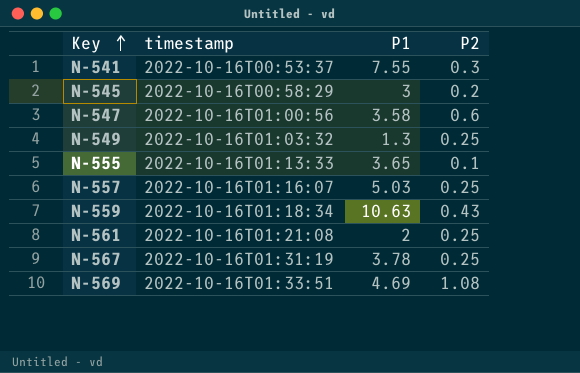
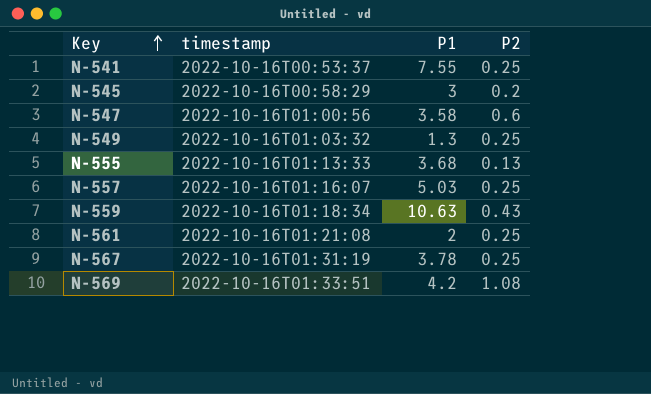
N-541 | P2: 0.3 -> 0.25
N-555 | P1: 3.65 -> 3.68
N-555 | P2: 0.1 -> 0.13
N-569 | P1: 4.69 -> 4.2

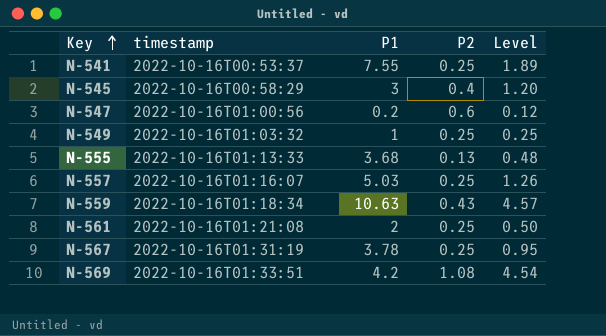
column Level | formula: none -> [P1] * [P2]
N-545 | P2: 0.2 -> 0.4
N-547 | P1: 3.58 -> 0.2
N-549 | P1: 1.3 -> 1

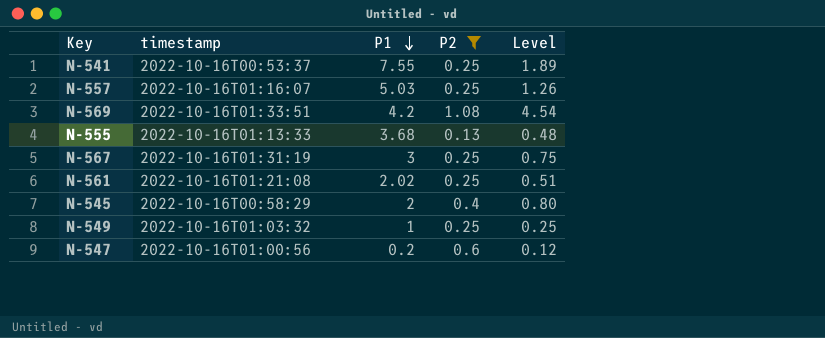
filter: none -> P2 != 0.43
row order: Key ascending -> P1 descending
N-567 | P1: 3.78 -> 3
N-567 | Level: 0.95 -> 0.75
N-561 | P1: 2 -> 2.02
N-561 | Level: 0.50 -> 0.51
N-545 | P1: 3 -> 2
N-545 | Level: 1.20 -> 0.80

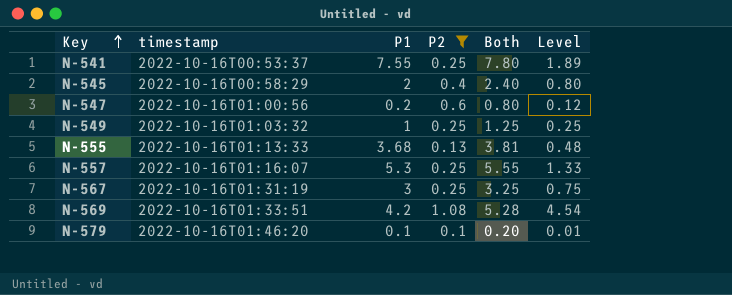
row order: P1 descending -> Key ascending
column Both | formula: none -> [P1] + [P2]
row N-561: 2022-10-16T01:21:08 | 2.02 | 0.25 | 0.51 -> none
N-557 | P1: 5.03 -> 5.3
N-557 | Level: 1.26 -> 1.33
row N-579: none -> 2022-10-16T01:46:20 | 0.1 | 0.1 | 0.20 | 0.01

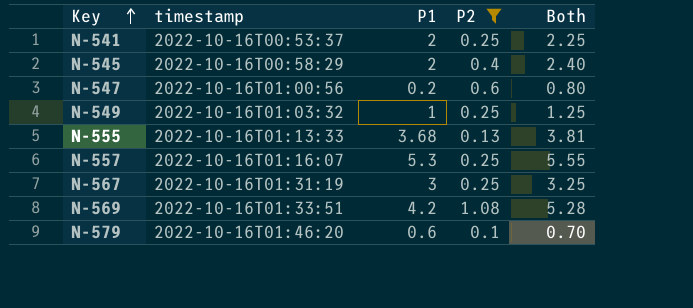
column Level | formula: [P1] * [P2] -> none
N-541 | P1: 7.55 -> 2
N-541 | Both: 7.80 -> 2.25
N-579 | P1: 0.1 -> 0.6
N-579 | Both: 0.20 -> 0.70

